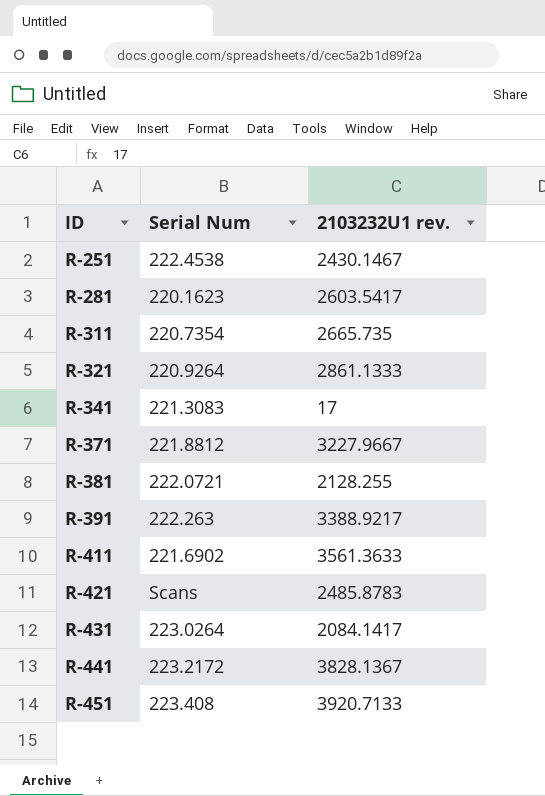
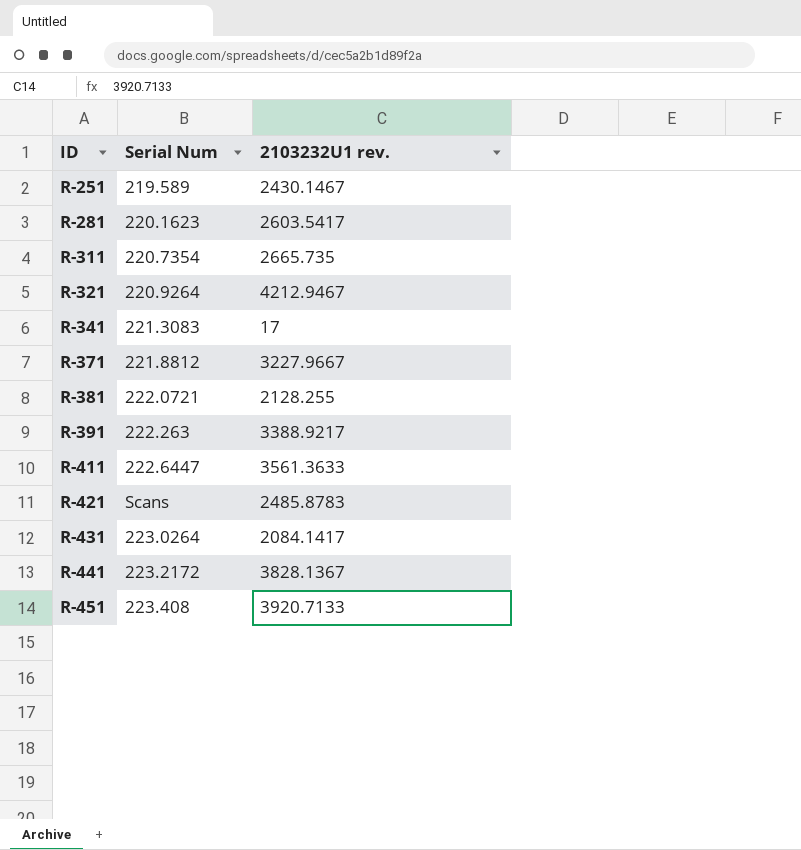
R-251 | Serial Num: 222.4538 -> 219.589
R-321 | 2103232U1 rev.: 2861.1333 -> 4212.9467
R-411 | Serial Num: 221.6902 -> 222.6447

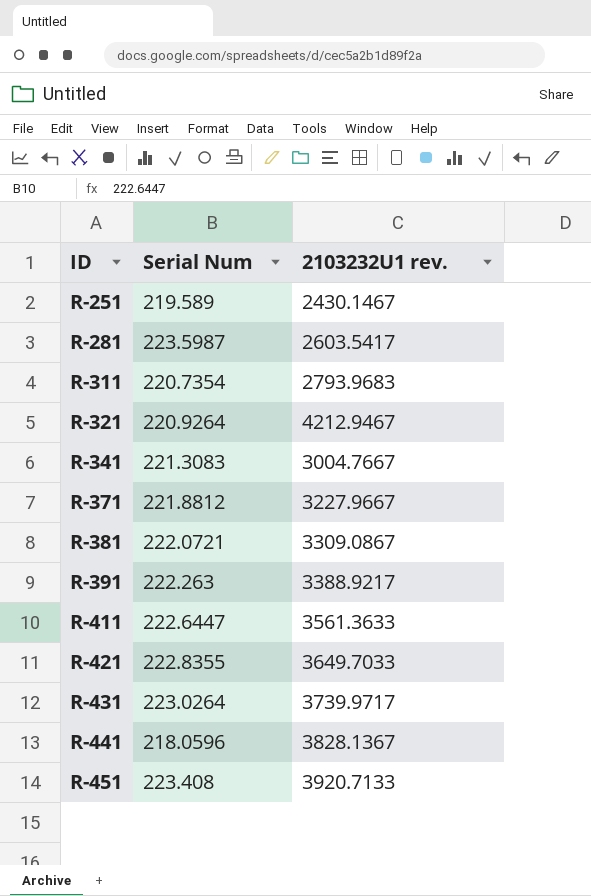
R-281 | Serial Num: 220.1623 -> 223.5987
R-311 | 2103232U1 rev.: 2665.735 -> 2793.9683
R-341 | 2103232U1 rev.: 17 -> 3004.7667
R-381 | 2103232U1 rev.: 2128.255 -> 3309.0867
R-421 | Serial Num: Scans -> 222.8355
R-421 | 2103232U1 rev.: 2485.8783 -> 3649.7033
R-431 | 2103232U1 rev.: 2084.1417 -> 3739.9717
R-441 | Serial Num: 223.2172 -> 218.0596

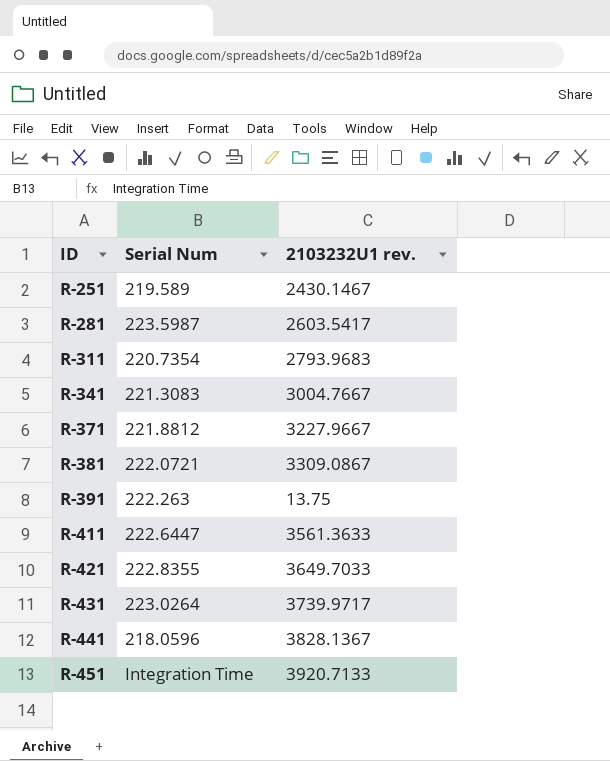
row R-321: 220.9264 | 4212.9467 -> none
R-391 | 2103232U1 rev.: 3388.9217 -> 13.75
R-451 | Serial Num: 223.408 -> Integration Time

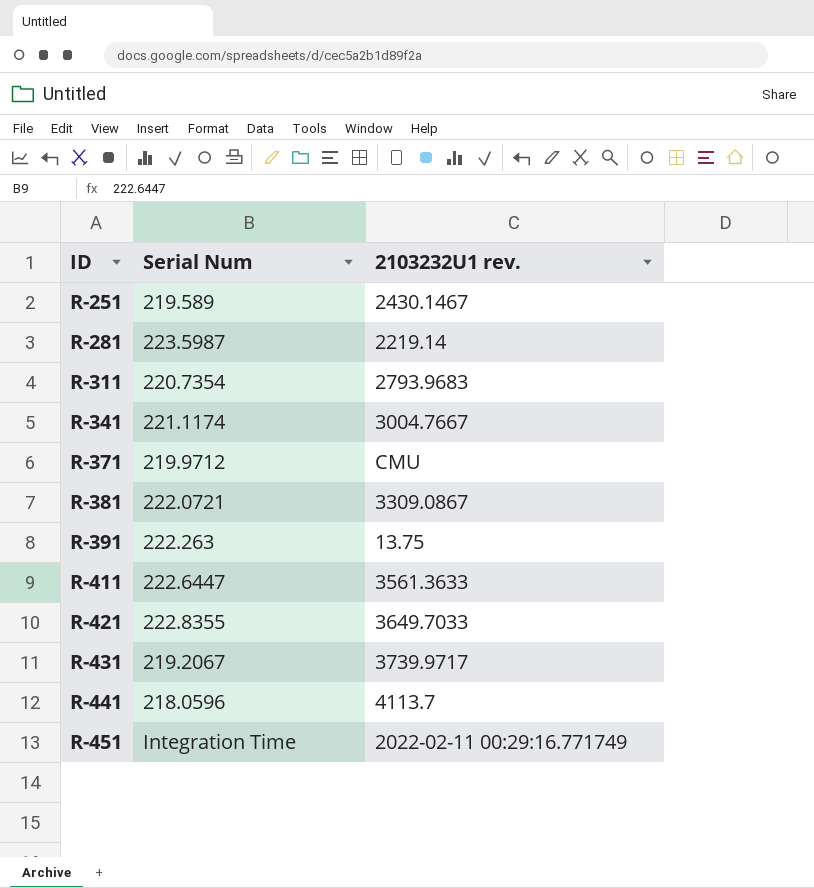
R-281 | 2103232U1 rev.: 2603.5417 -> 2219.14
R-341 | Serial Num: 221.3083 -> 221.1174
R-371 | Serial Num: 221.8812 -> 219.9712
R-371 | 2103232U1 rev.: 3227.9667 -> CMU
R-431 | Serial Num: 223.0264 -> 219.2067
R-441 | 2103232U1 rev.: 3828.1367 -> 4113.7
R-451 | 2103232U1 rev.: 3920.7133 -> 2022-02-11 00:29:16.771749

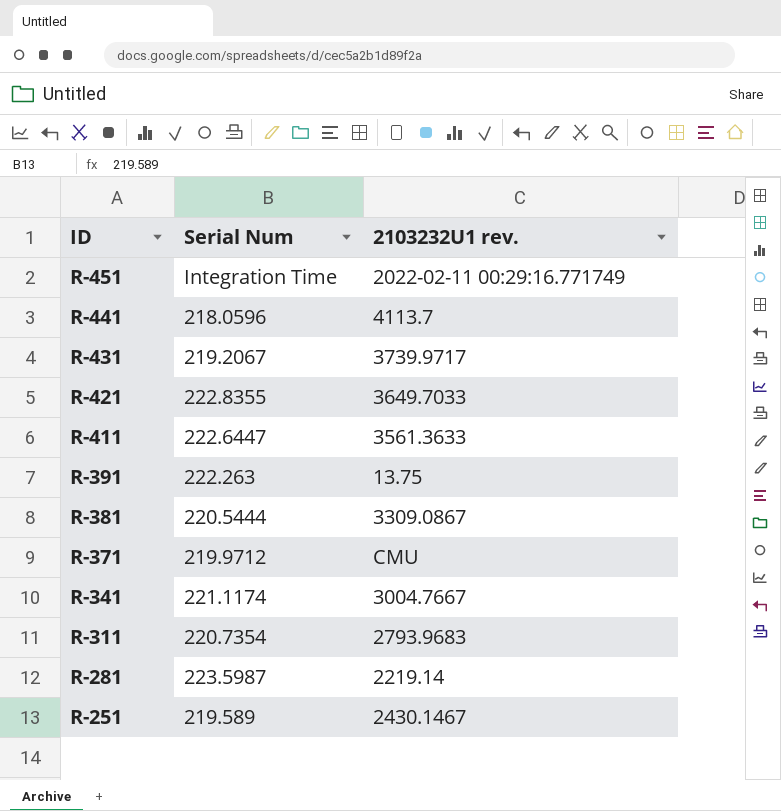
row order: ID ascending -> ID descending
R-381 | Serial Num: 222.0721 -> 220.5444

